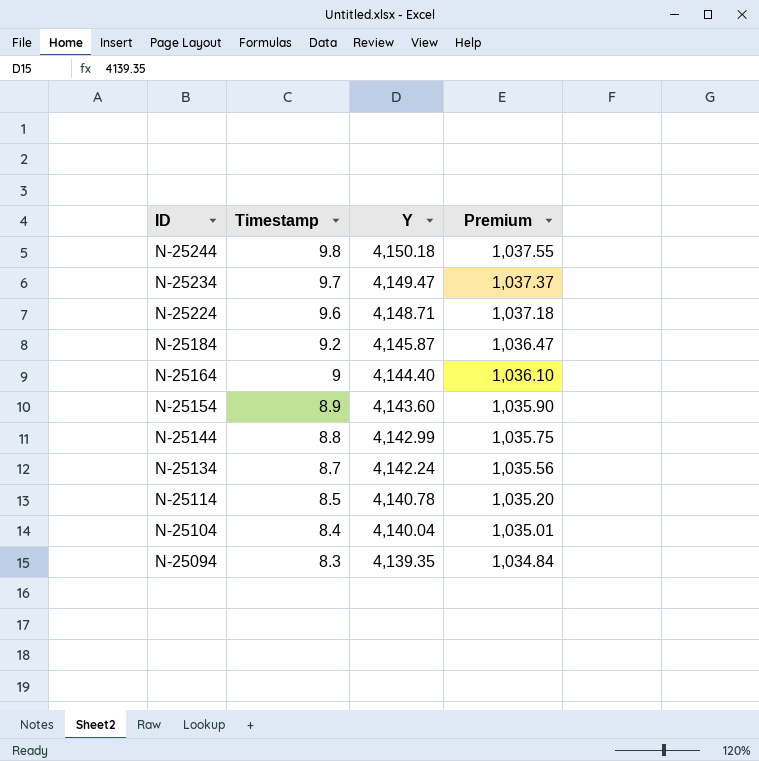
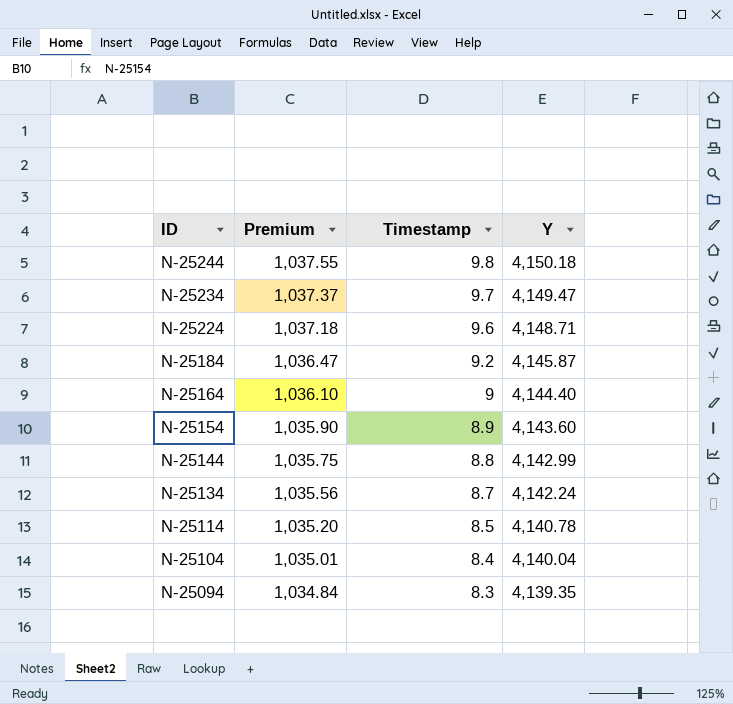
column Premium | position: 4 -> 2

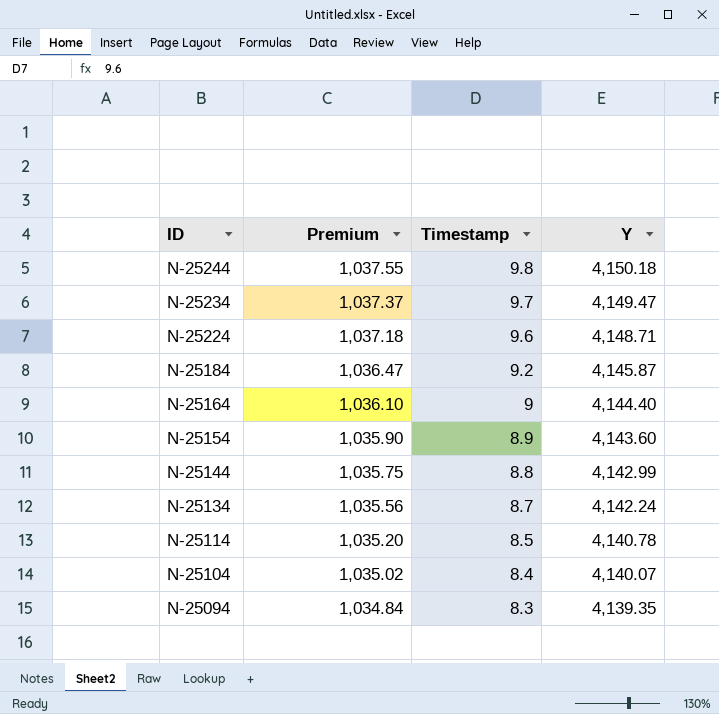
N-25104 | Premium: 1,035.01 -> 1,035.02
N-25104 | Y: 4,140.04 -> 4,140.07

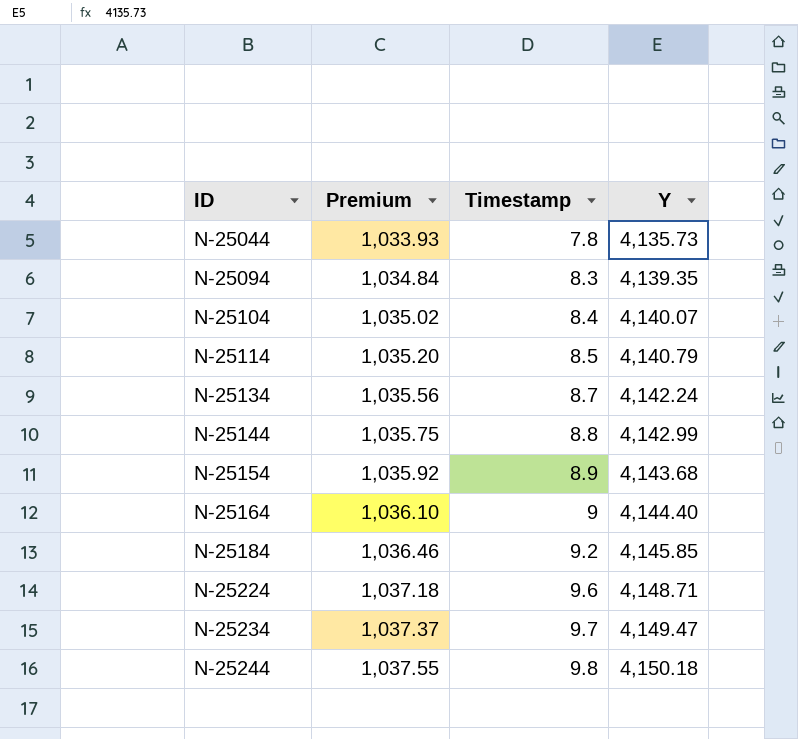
row order: ID descending -> ID ascending
row N-25044: none -> 1,033.93 | 7.8 | 4,135.73
N-25114 | Y: 4,140.78 -> 4,140.79
N-25154 | Premium: 1,035.90 -> 1,035.92
N-25154 | Y: 4,143.60 -> 4,143.68
N-25184 | Premium: 1,036.47 -> 1,036.46
N-25184 | Y: 4,145.87 -> 4,145.85

